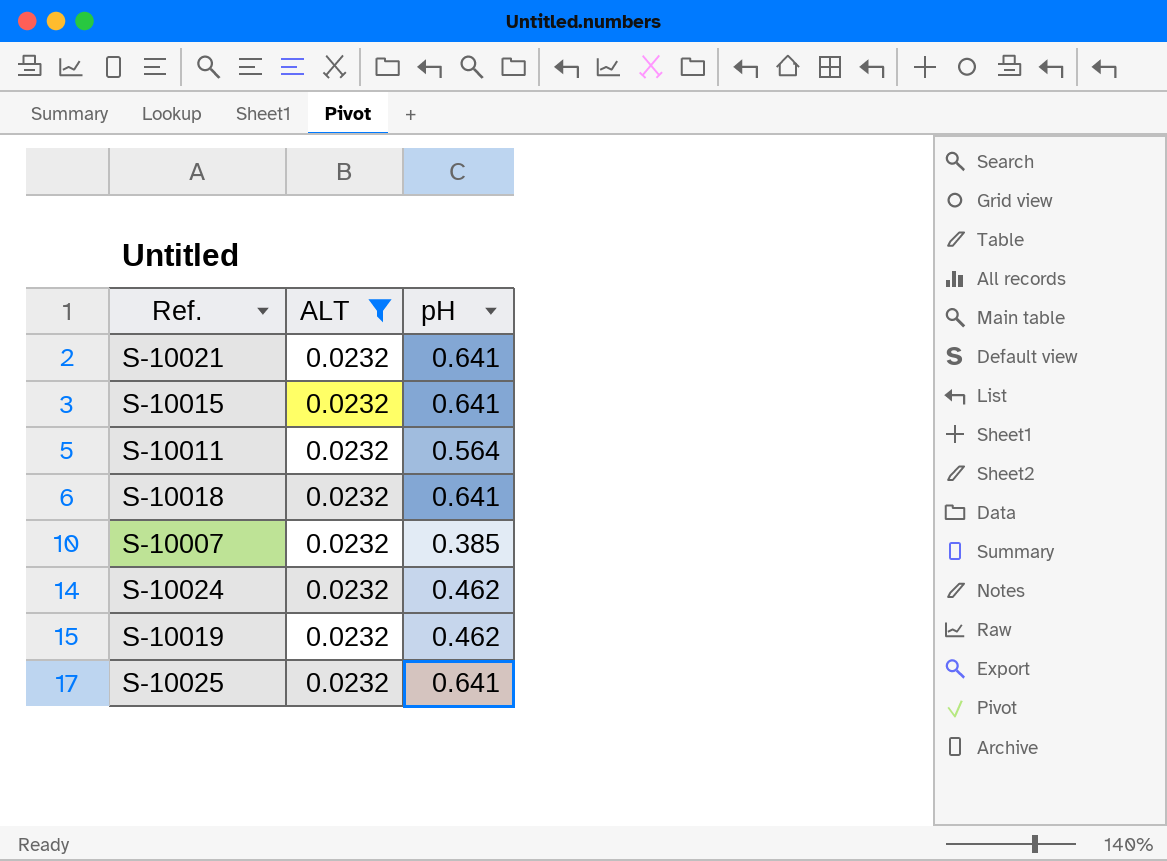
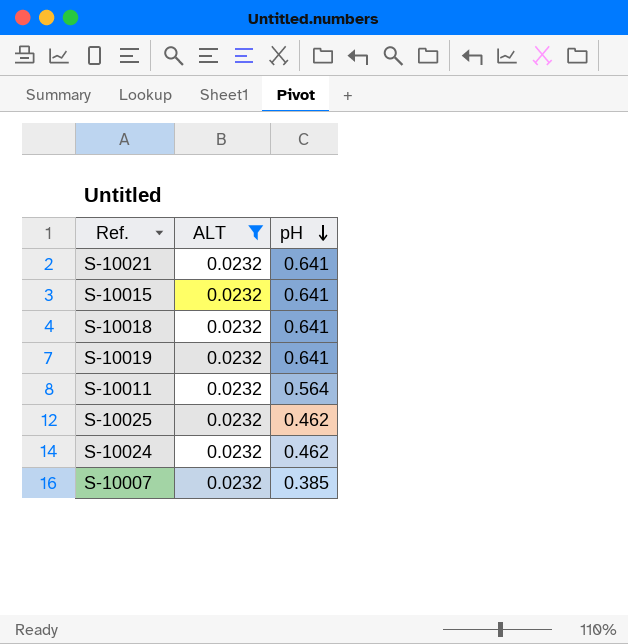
row order: none -> pH descending
S-10019 | pH: 0.462 -> 0.641
S-10025 | pH: 0.641 -> 0.462

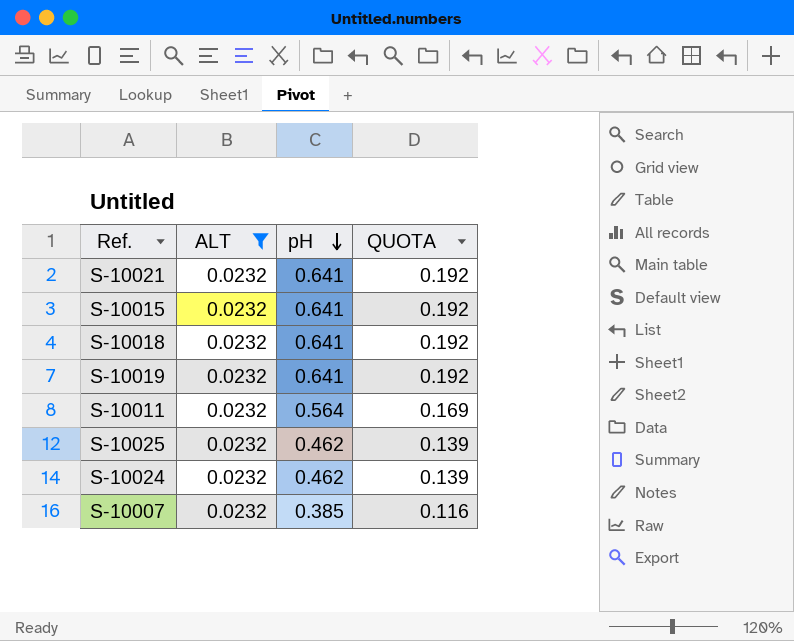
column QUOTA | formula: none -> [pH] * 0.3

